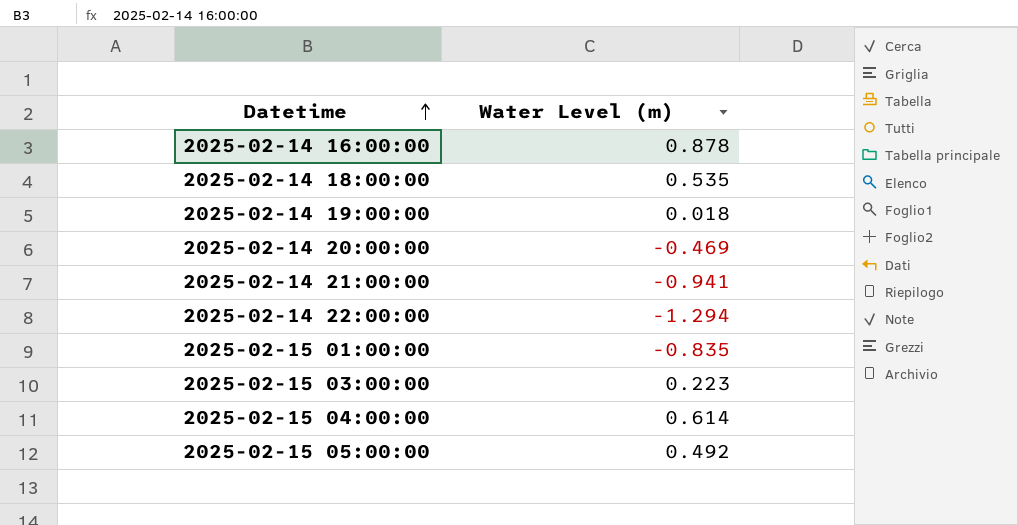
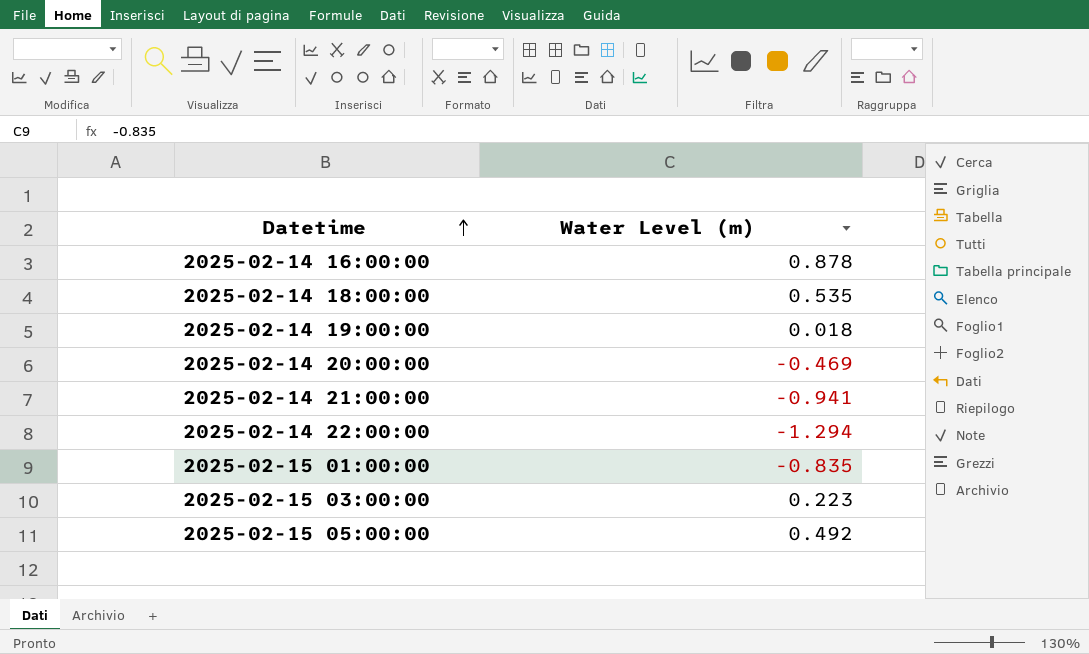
row 2025-02-15 04:00:00: 0.614 -> none

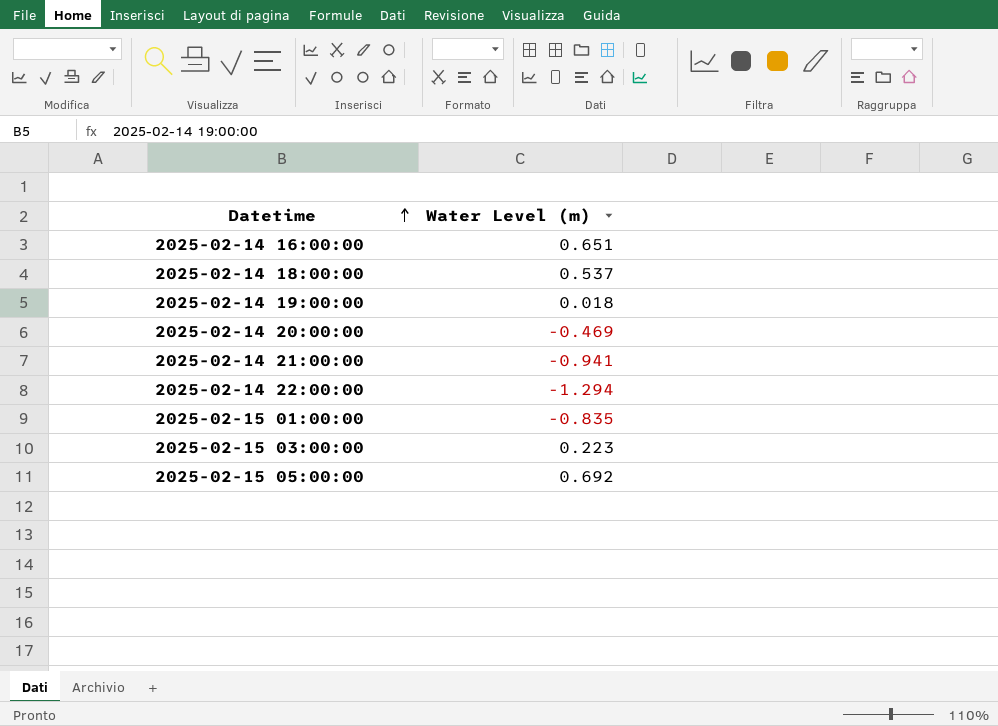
2025-02-14 16:00:00 | Water Level (m): 0.878 -> 0.651
2025-02-14 18:00:00 | Water Level (m): 0.535 -> 0.537
2025-02-15 05:00:00 | Water Level (m): 0.492 -> 0.692

